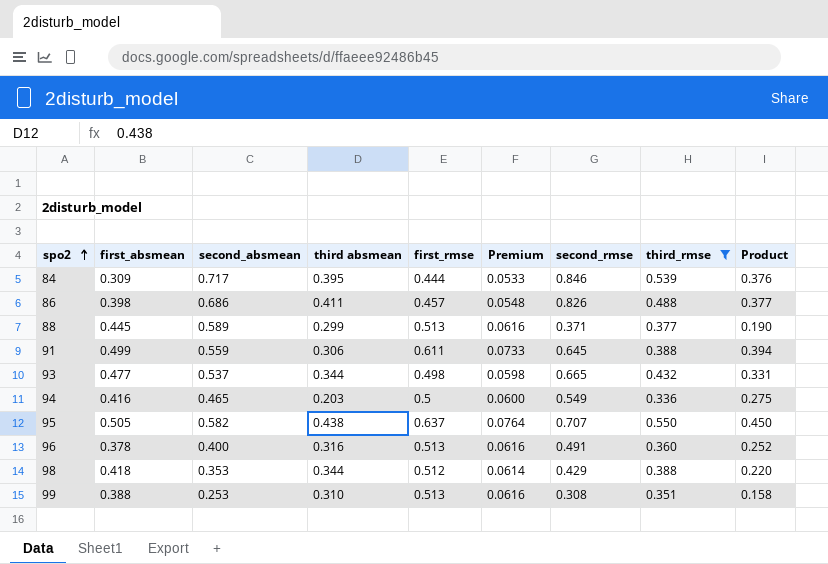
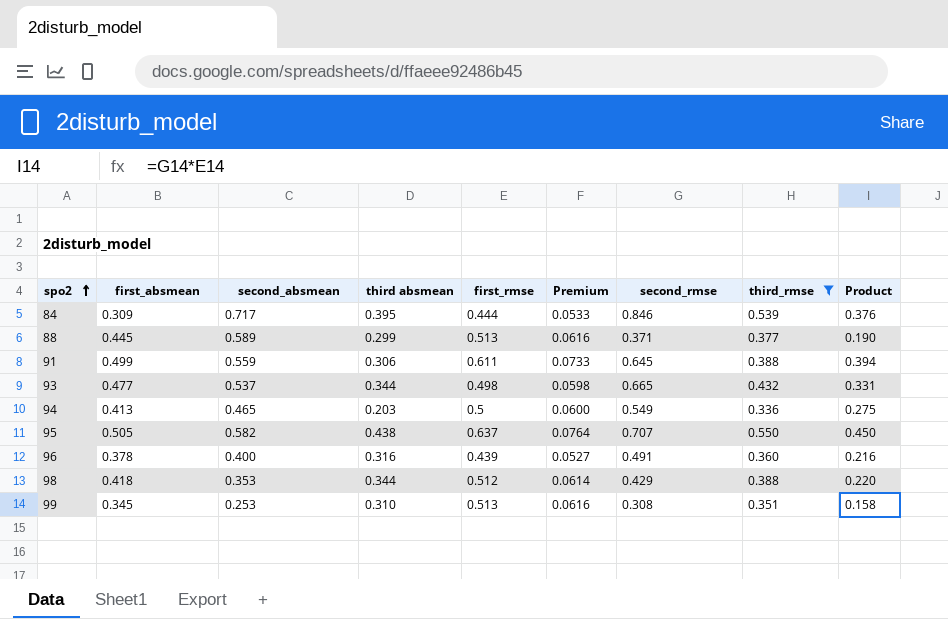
row 86: 0.398 | 0.686 | 0.411 | 0.457 | 0.0548 | 0.826 | 0.488 | 0.377 -> none
94 | first_absmean: 0.416 -> 0.413
96 | first_rmse: 0.513 -> 0.439
96 | Premium: 0.0616 -> 0.0527
96 | Product: 0.252 -> 0.216
99 | first_absmean: 0.388 -> 0.345

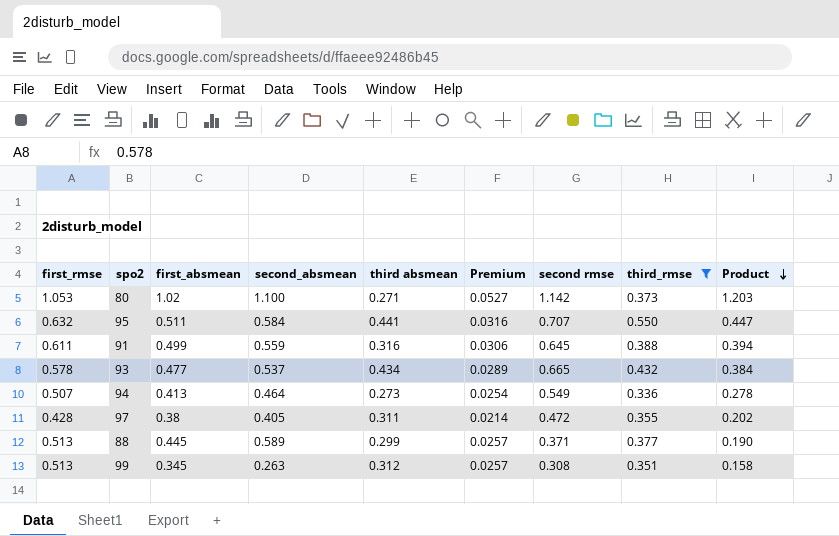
row order: spo2 ascending -> Product descending
column first_rmse | position: 5 -> 1
column Premium | formula: [first_rmse] * 0.12 -> [first_rmse] * 0.05
column name: second_rmse -> second rmse
row 84: 0.309 | 0.717 | 0.395 | 0.444 | 0.0533 | 0.846 | 0.539 | 0.376 -> none
row 96: 0.378 | 0.400 | 0.316 | 0.439 | 0.0527 | 0.491 | 0.360 | 0.216 -> none
row 98: 0.418 | 0.353 | 0.344 | 0.512 | 0.0614 | 0.429 | 0.388 | 0.220 -> none
row 80: none -> 1.053 | 1.02 | 1.100 | 0.271 | 0.0527 | 1.142 | 0.373 | 1.203
95 | first_rmse: 0.637 -> 0.632
95 | first_absmean: 0.505 -> 0.511
95 | second_absmean: 0.582 -> 0.584
95 | third absmean: 0.438 -> 0.441
95 | Product: 0.450 -> 0.447
91 | third absmean: 0.306 -> 0.316
93 | first_rmse: 0.498 -> 0.578
93 | third absmean: 0.344 -> 0.434
93 | Product: 0.331 -> 0.384
94 | first_rmse: 0.5 -> 0.507
94 | second_absmean: 0.465 -> 0.464
94 | third absmean: 0.203 -> 0.273
94 | Product: 0.275 -> 0.278
row 97: none -> 0.428 | 0.38 | 0.405 | 0.311 | 0.0214 | 0.472 | 0.355 | 0.202
99 | second_absmean: 0.253 -> 0.263
99 | third absmean: 0.310 -> 0.312

